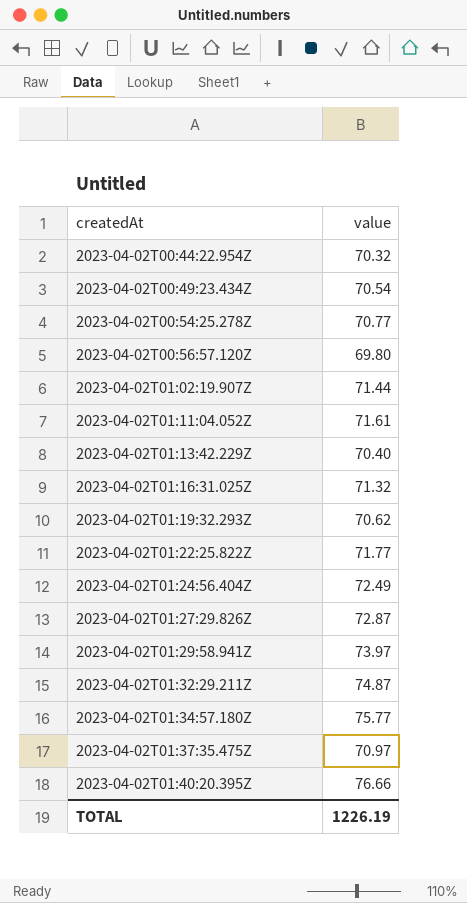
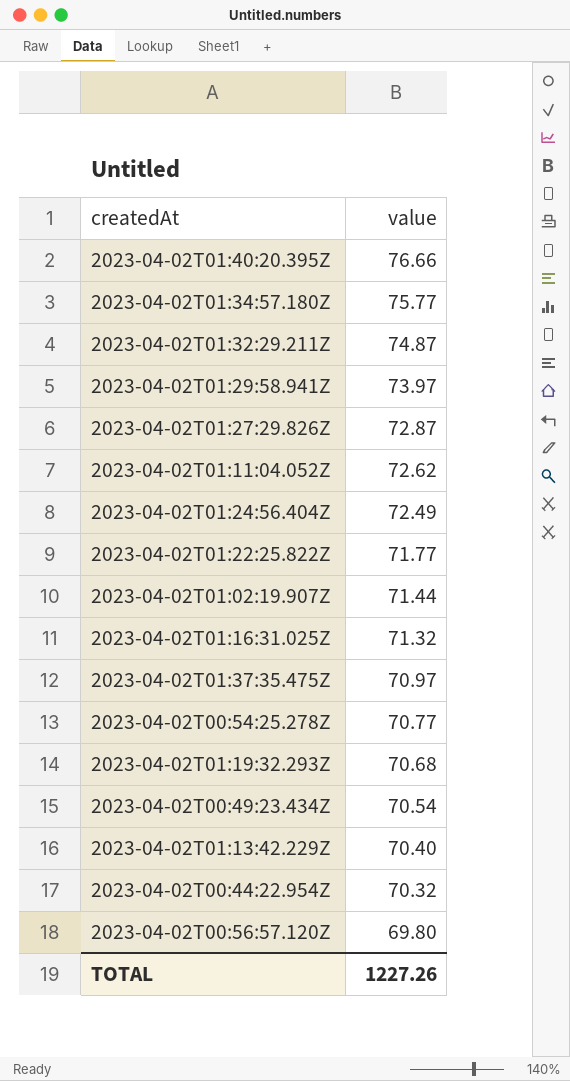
row order: createdAt ascending -> value descending
2023-04-02T01:11:04.052Z | value: 71.61 -> 72.62
2023-04-02T01:19:32.293Z | value: 70.62 -> 70.68
TOTAL | value: 1226.19 -> 1227.26

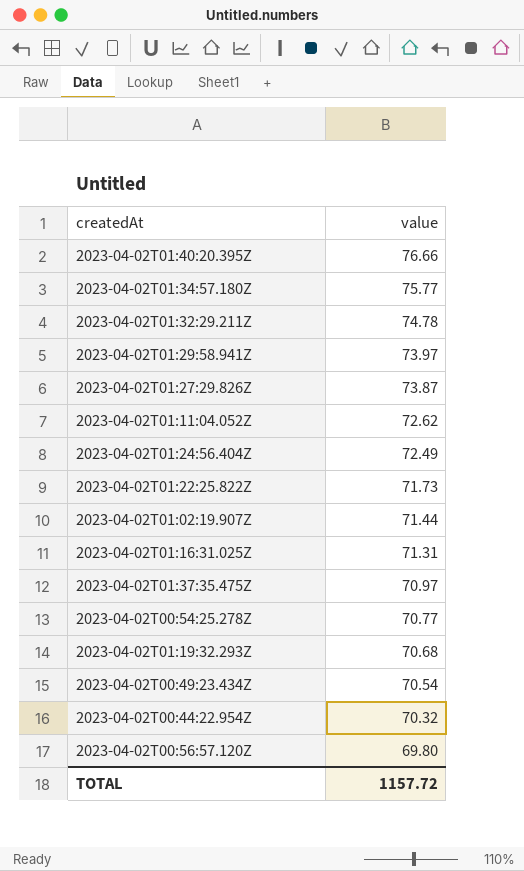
row 2023-04-02T01:13:42.229Z: 70.40 -> none
2023-04-02T01:32:29.211Z | value: 74.87 -> 74.78
2023-04-02T01:27:29.826Z | value: 72.87 -> 73.87
2023-04-02T01:22:25.822Z | value: 71.77 -> 71.73
2023-04-02T01:16:31.025Z | value: 71.32 -> 71.31
TOTAL | value: 1227.26 -> 1157.72

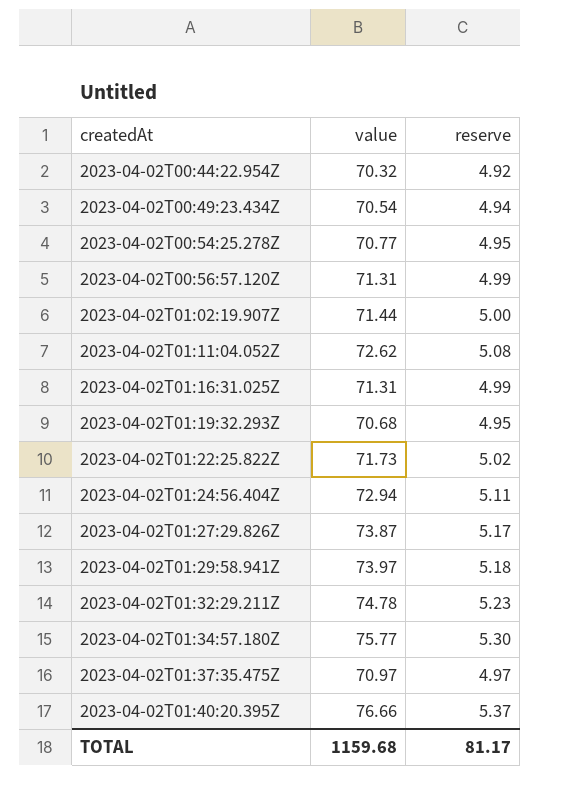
row order: value descending -> createdAt ascending
column reserve | formula: none -> [value] * 0.07
2023-04-02T00:56:57.120Z | value: 69.80 -> 71.31
2023-04-02T01:24:56.404Z | value: 72.49 -> 72.94
TOTAL | value: 1157.72 -> 1159.68

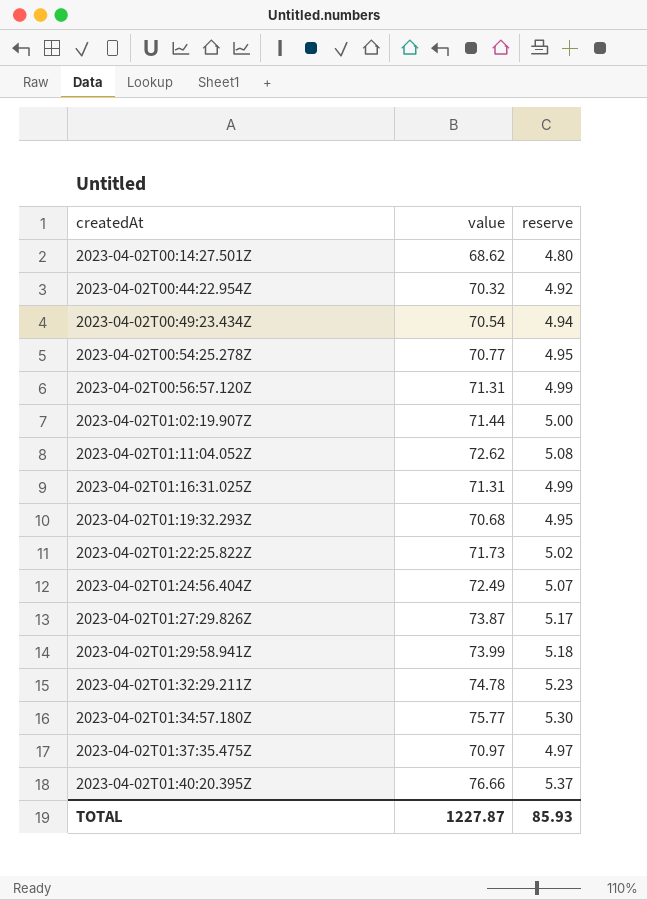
row 2023-04-02T00:14:27.501Z: none -> 68.62 | 4.80
2023-04-02T01:24:56.404Z | value: 72.94 -> 72.49
2023-04-02T01:24:56.404Z | reserve: 5.11 -> 5.07
2023-04-02T01:29:58.941Z | value: 73.97 -> 73.99
TOTAL | value: 1159.68 -> 1227.87
TOTAL | reserve: 81.17 -> 85.93

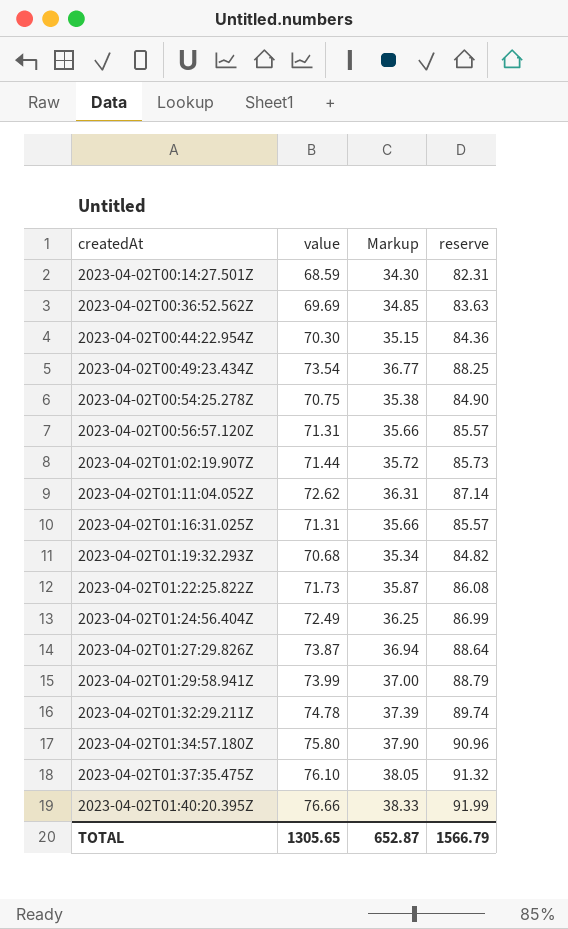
column Markup | formula: none -> [value] * 0.5
column reserve | formula: [value] * 0.07 -> [value] * 1.2
2023-04-02T00:14:27.501Z | value: 68.62 -> 68.59
row 2023-04-02T00:36:52.562Z: none -> 69.69 | 34.85 | 83.63
2023-04-02T00:44:22.954Z | value: 70.32 -> 70.30
2023-04-02T00:49:23.434Z | value: 70.54 -> 73.54
2023-04-02T00:54:25.278Z | value: 70.77 -> 70.75
2023-04-02T01:34:57.180Z | value: 75.77 -> 75.80
2023-04-02T01:37:35.475Z | value: 70.97 -> 76.10
TOTAL | value: 1227.87 -> 1305.65
TOTAL | reserve: 85.93 -> 1566.79

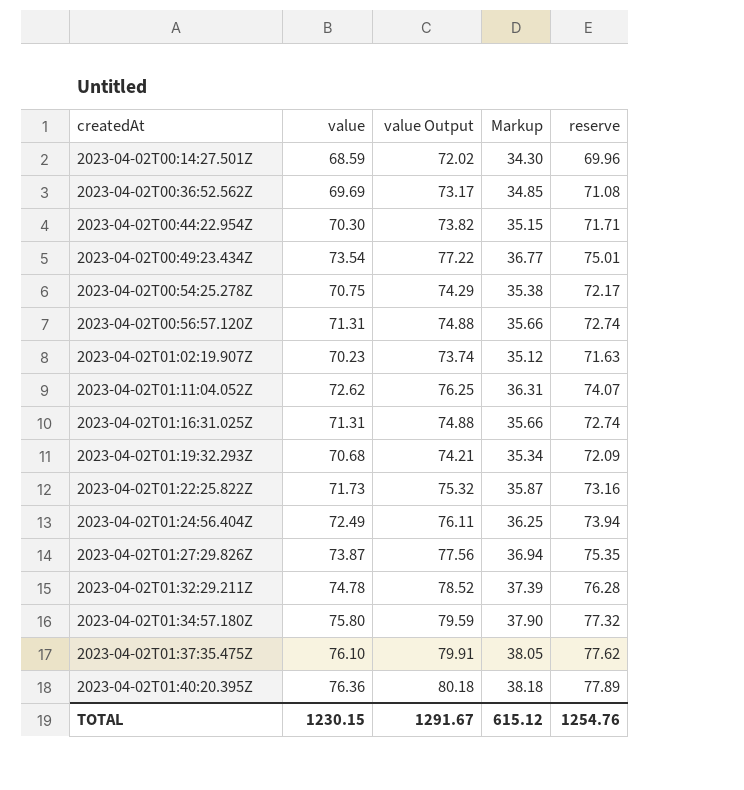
column value Output | formula: none -> [value] * 1.05
column reserve | formula: [value] * 1.2 -> [value] * 1.02
row 2023-04-02T01:29:58.941Z: 73.99 | 37.00 | 88.79 -> none
2023-04-02T01:02:19.907Z | value: 71.44 -> 70.23
2023-04-02T01:02:19.907Z | Markup: 35.72 -> 35.12
2023-04-02T01:40:20.395Z | value: 76.66 -> 76.36
2023-04-02T01:40:20.395Z | Markup: 38.33 -> 38.18
TOTAL | value: 1305.65 -> 1230.15
TOTAL | Markup: 652.87 -> 615.12
TOTAL | reserve: 1566.79 -> 1254.76

